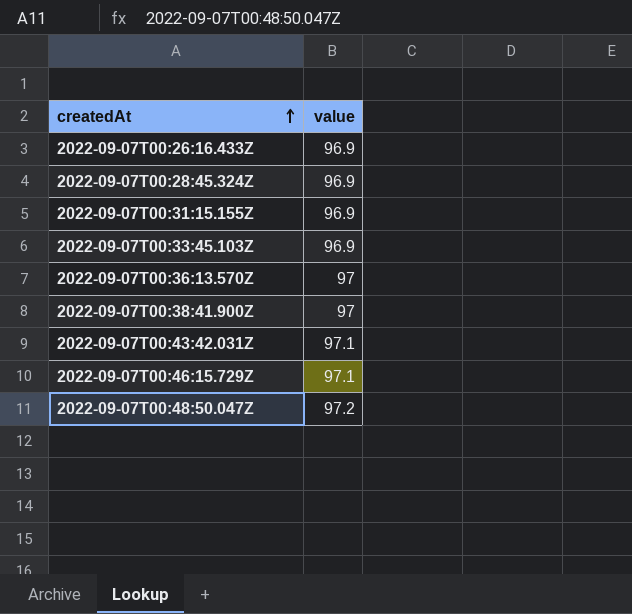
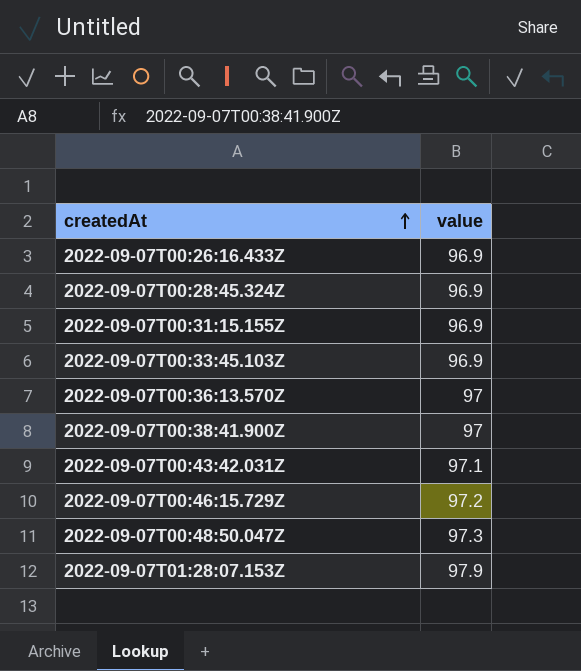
2022-09-07T00:46:15.729Z | value: 97.1 -> 97.2
2022-09-07T00:48:50.047Z | value: 97.2 -> 97.3
row 2022-09-07T01:28:07.153Z: none -> 97.9

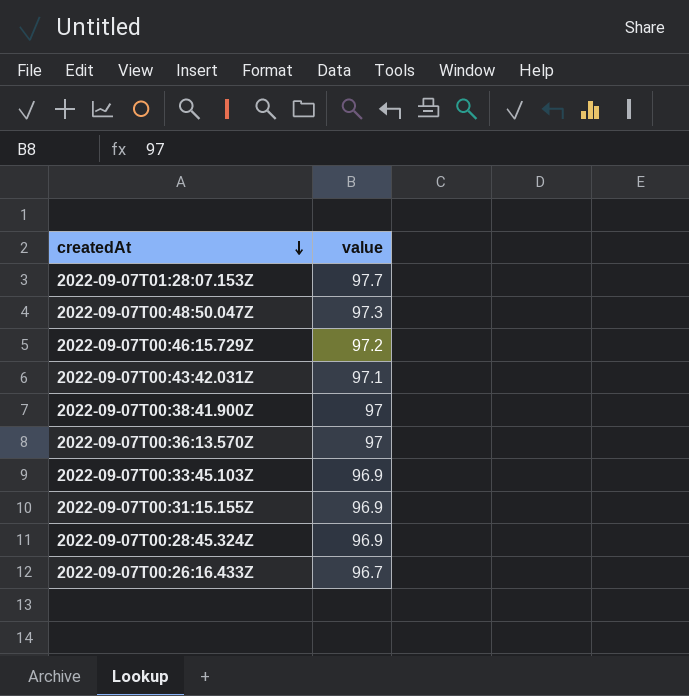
row order: createdAt ascending -> createdAt descending
2022-09-07T01:28:07.153Z | value: 97.9 -> 97.7
2022-09-07T00:26:16.433Z | value: 96.9 -> 96.7

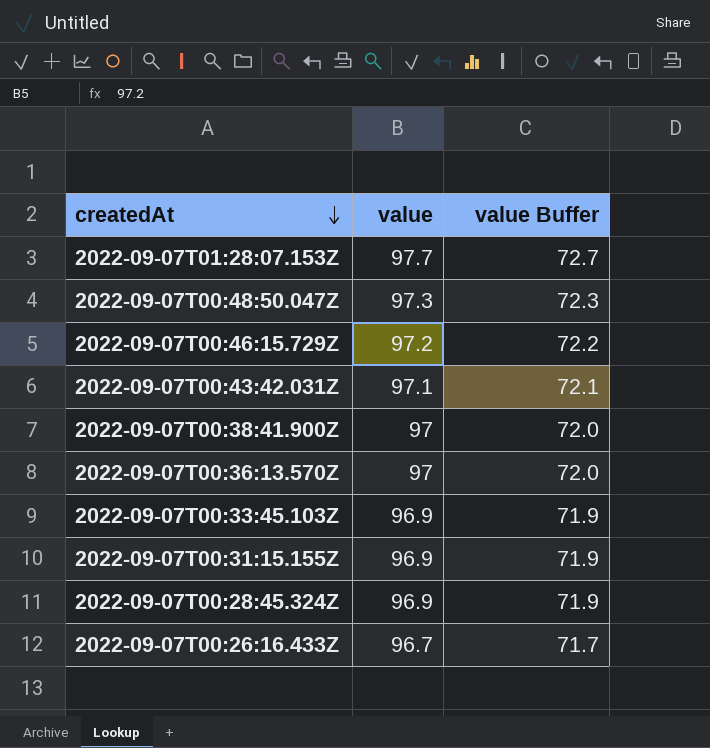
column value Buffer | formula: none -> [value] - 25

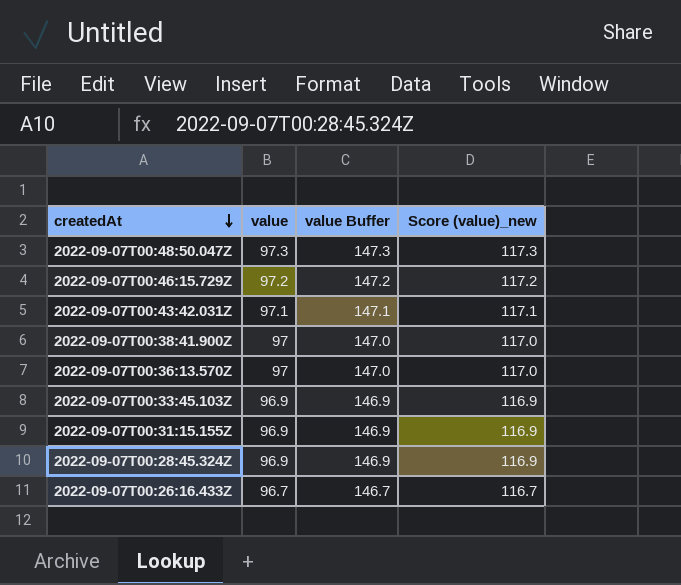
column value Buffer | formula: [value] - 25 -> [value] + 50
column Score (value)_new | formula: none -> [value] + 20
row 2022-09-07T01:28:07.153Z: 97.7 | 72.7 -> none

